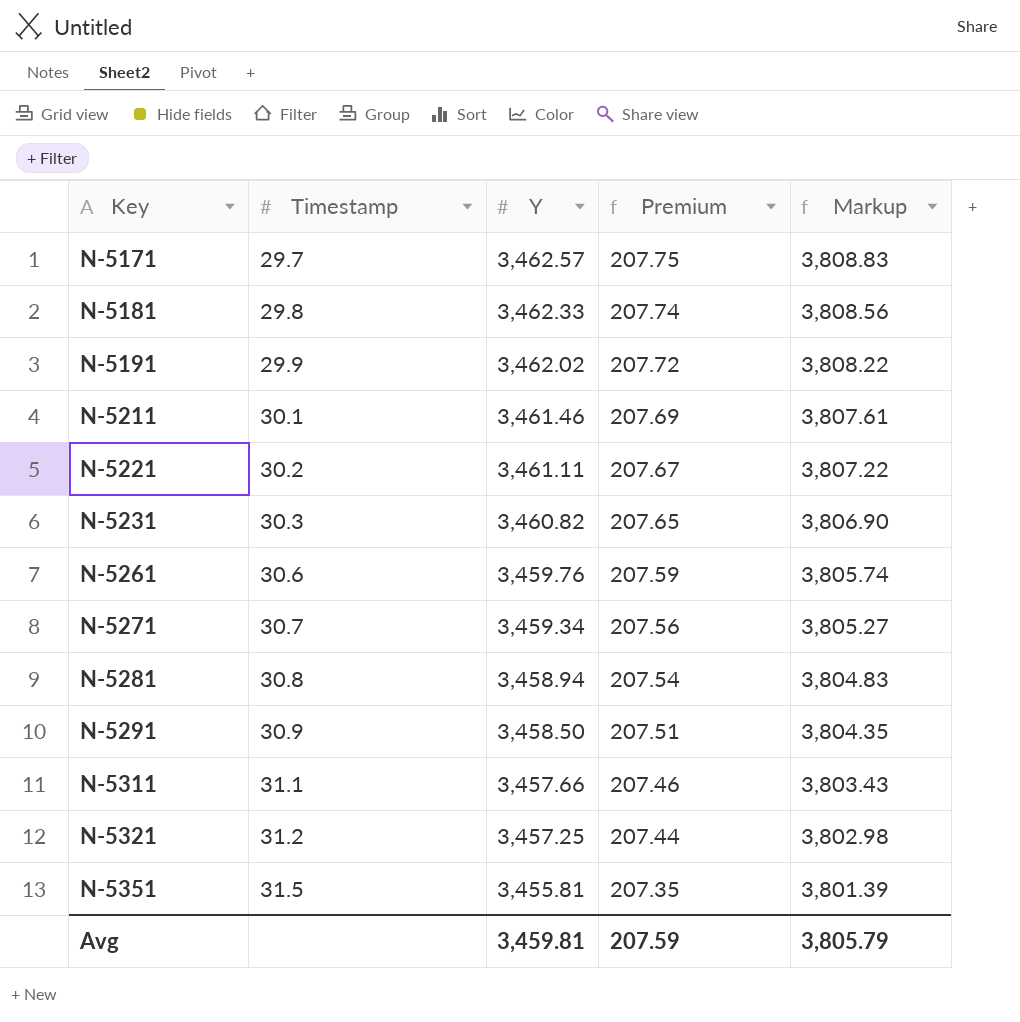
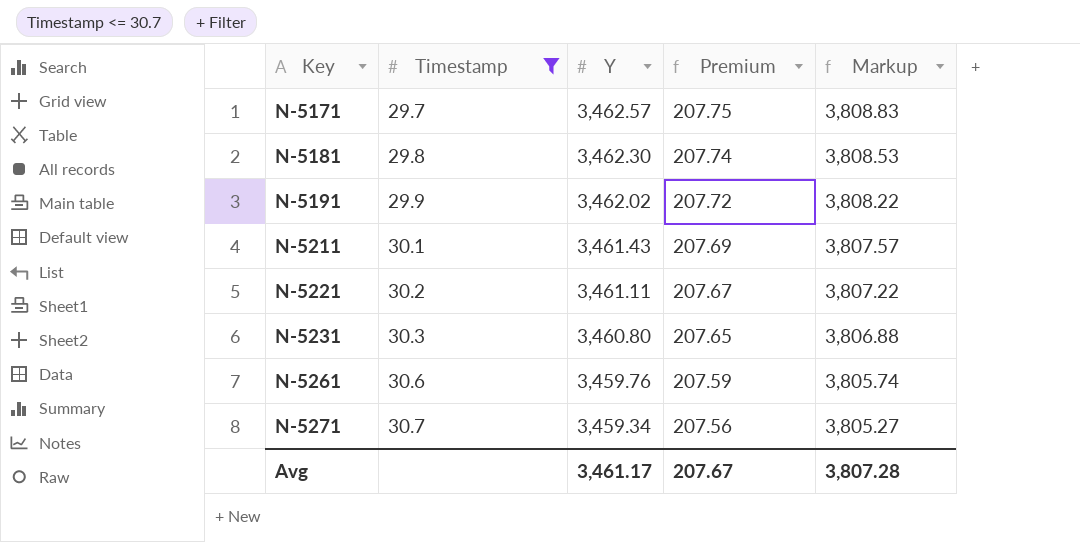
filter: none -> Timestamp <= 30.7
N-5181 | Y: 3,462.33 -> 3,462.30
N-5181 | Markup: 3,808.56 -> 3,808.53
N-5211 | Y: 3,461.46 -> 3,461.43
N-5211 | Markup: 3,807.61 -> 3,807.57
N-5231 | Y: 3,460.82 -> 3,460.80
N-5231 | Markup: 3,806.90 -> 3,806.88
Avg | Y: 3,459.81 -> 3,461.17
Avg | Premium: 207.59 -> 207.67
Avg | Markup: 3,805.79 -> 3,807.28

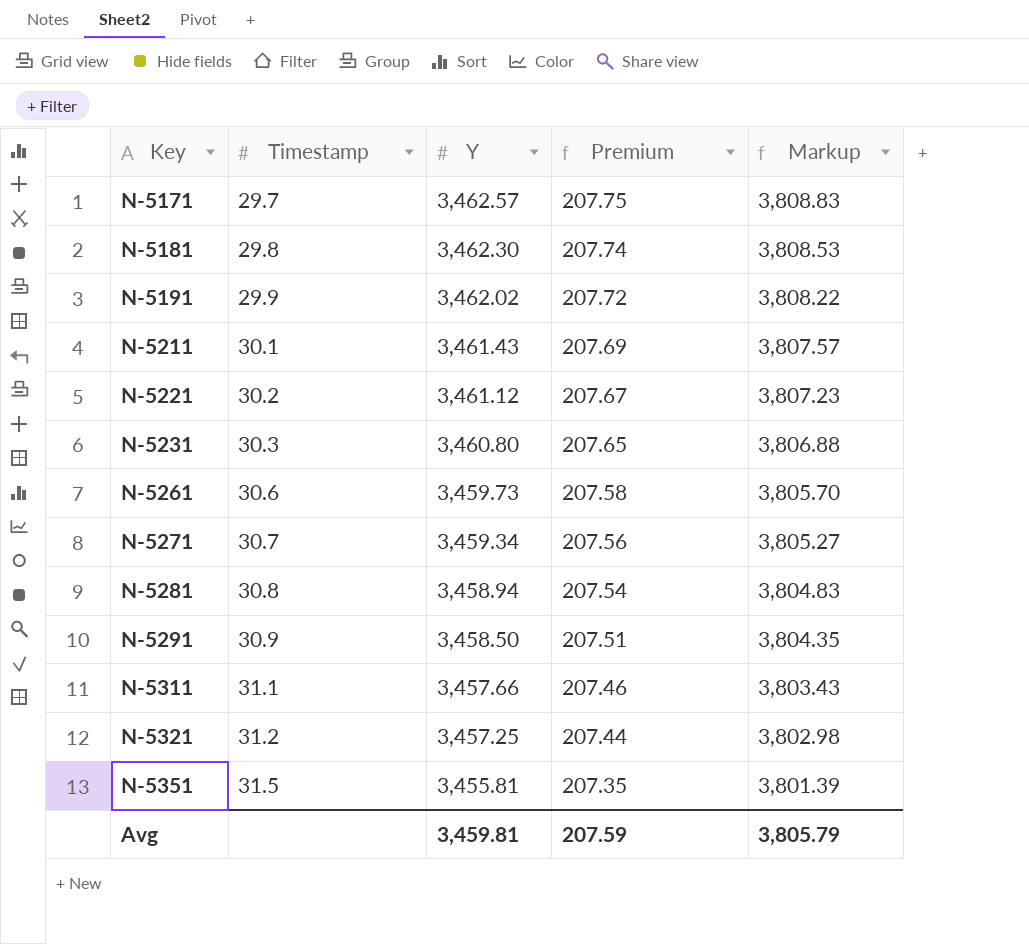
filter: Timestamp <= 30.7 -> none
N-5221 | Y: 3,461.11 -> 3,461.12
N-5221 | Markup: 3,807.22 -> 3,807.23
N-5261 | Y: 3,459.76 -> 3,459.73
N-5261 | Premium: 207.59 -> 207.58
N-5261 | Markup: 3,805.74 -> 3,805.70
Avg | Y: 3,461.17 -> 3,459.81
Avg | Premium: 207.67 -> 207.59
Avg | Markup: 3,807.28 -> 3,805.79

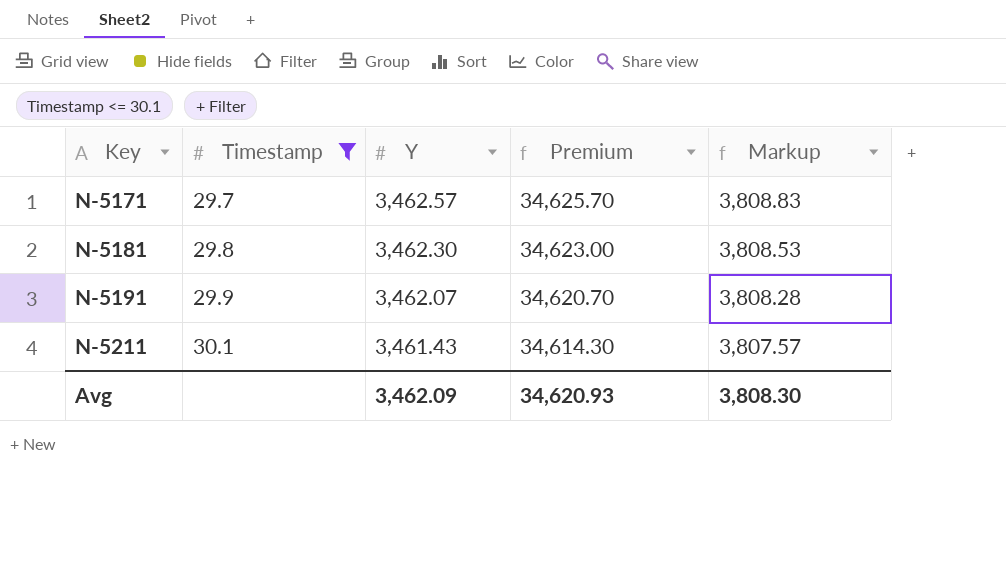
filter: none -> Timestamp <= 30.1
column Premium | formula: [Y] * 0.06 -> [Y] * 10
N-5191 | Y: 3,462.02 -> 3,462.07
N-5191 | Markup: 3,808.22 -> 3,808.28
Avg | Y: 3,459.81 -> 3,462.09
Avg | Premium: 207.59 -> 34,620.93
Avg | Markup: 3,805.79 -> 3,808.30

